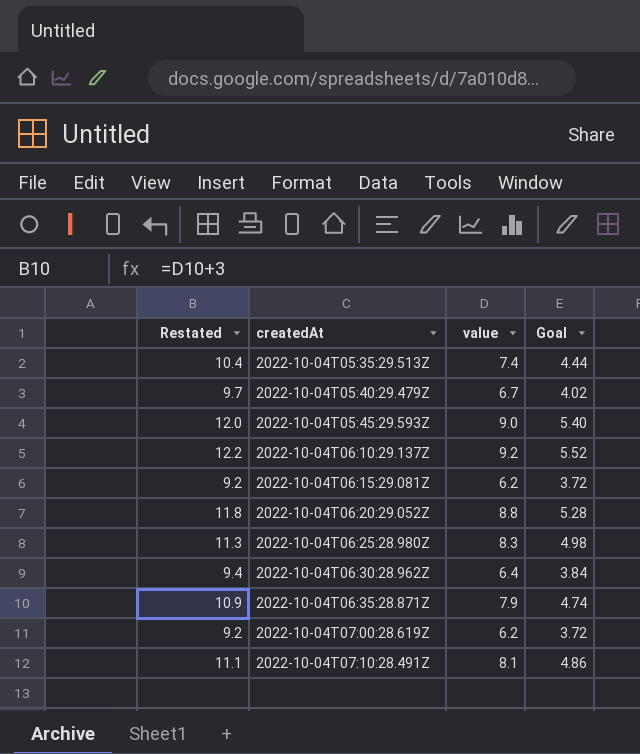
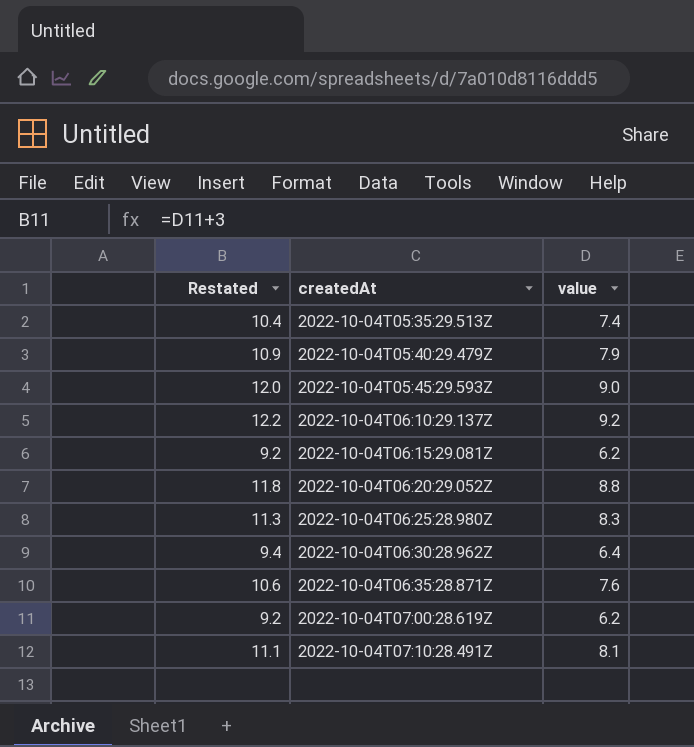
column Goal | formula: [value] * 0.6 -> none
2022-10-04T05:40:29.479Z | Restated: 9.7 -> 10.9
2022-10-04T05:40:29.479Z | value: 6.7 -> 7.9
2022-10-04T06:35:28.871Z | Restated: 10.9 -> 10.6
2022-10-04T06:35:28.871Z | value: 7.9 -> 7.6

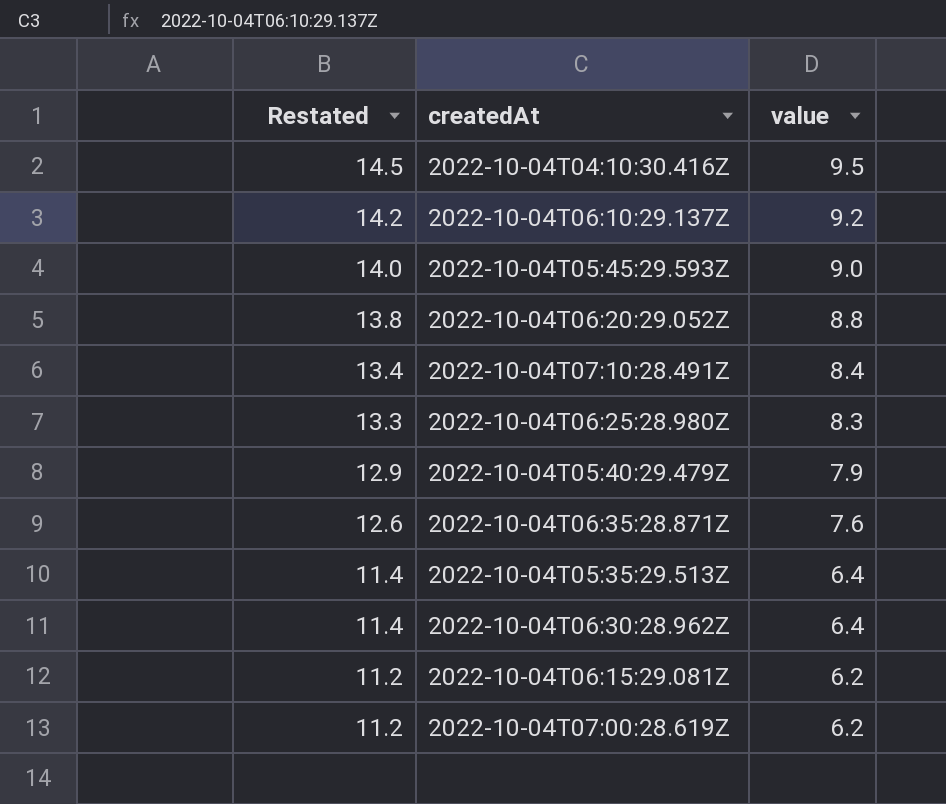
row order: createdAt ascending -> Restated descending
column Restated | formula: [value] + 3 -> [value] + 5
row 2022-10-04T04:10:30.416Z: none -> 14.5 | 9.5
2022-10-04T07:10:28.491Z | value: 8.1 -> 8.4
2022-10-04T05:35:29.513Z | value: 7.4 -> 6.4

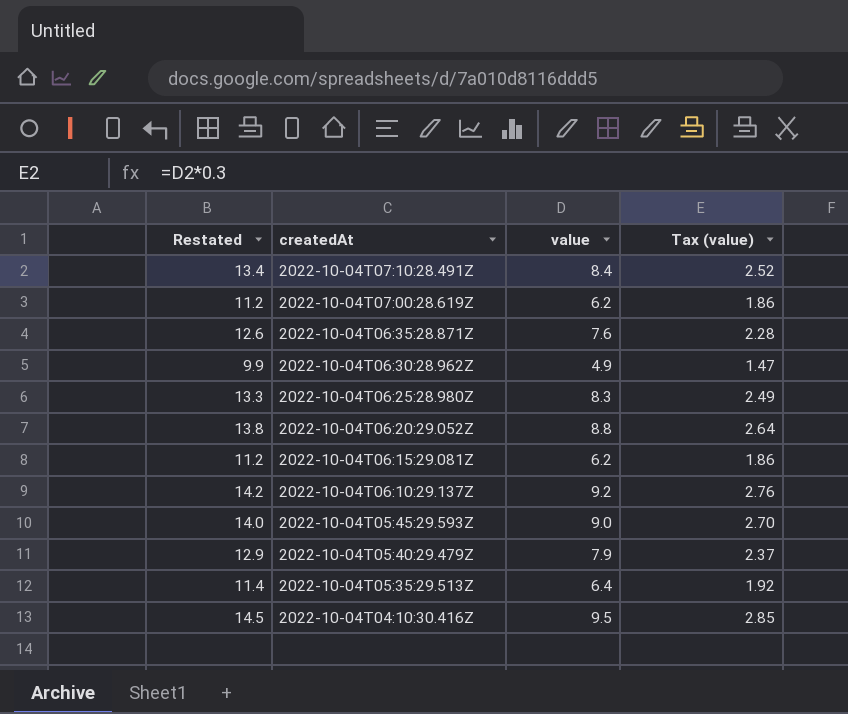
row order: Restated descending -> createdAt descending
column Tax (value) | formula: none -> [value] * 0.3
2022-10-04T06:30:28.962Z | Restated: 11.4 -> 9.9
2022-10-04T06:30:28.962Z | value: 6.4 -> 4.9

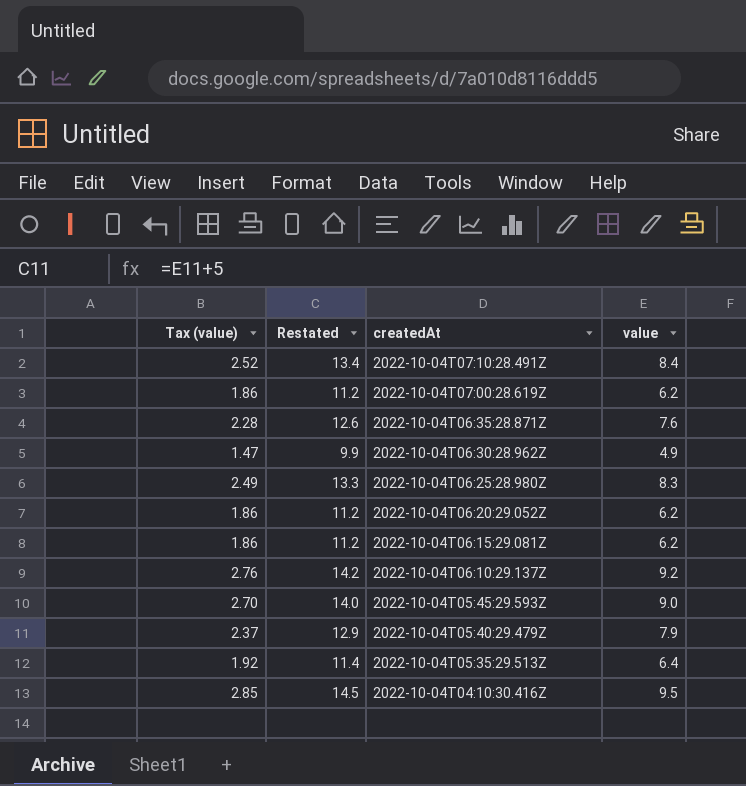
column Tax (value) | position: 4 -> 1
2022-10-04T06:20:29.052Z | Tax (value): 2.64 -> 1.86
2022-10-04T06:20:29.052Z | Restated: 13.8 -> 11.2
2022-10-04T06:20:29.052Z | value: 8.8 -> 6.2

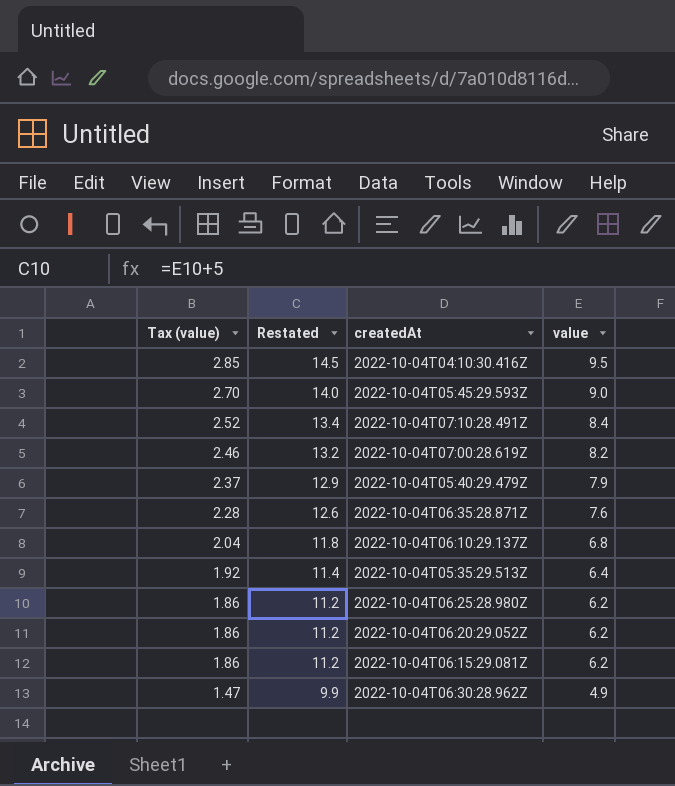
row order: createdAt descending -> Tax (value) descending
2022-10-04T07:00:28.619Z | Tax (value): 1.86 -> 2.46
2022-10-04T07:00:28.619Z | Restated: 11.2 -> 13.2
2022-10-04T07:00:28.619Z | value: 6.2 -> 8.2
2022-10-04T06:10:29.137Z | Tax (value): 2.76 -> 2.04
2022-10-04T06:10:29.137Z | Restated: 14.2 -> 11.8
2022-10-04T06:10:29.137Z | value: 9.2 -> 6.8
2022-10-04T06:25:28.980Z | Tax (value): 2.49 -> 1.86
2022-10-04T06:25:28.980Z | Restated: 13.3 -> 11.2
2022-10-04T06:25:28.980Z | value: 8.3 -> 6.2

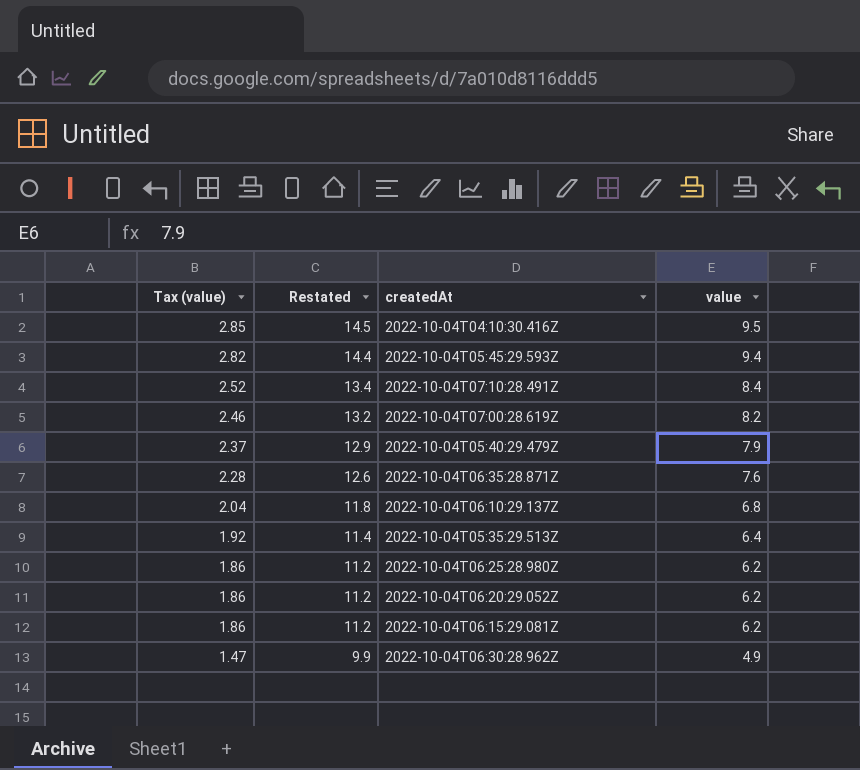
2022-10-04T05:45:29.593Z | Tax (value): 2.70 -> 2.82
2022-10-04T05:45:29.593Z | Restated: 14.0 -> 14.4
2022-10-04T05:45:29.593Z | value: 9.0 -> 9.4

